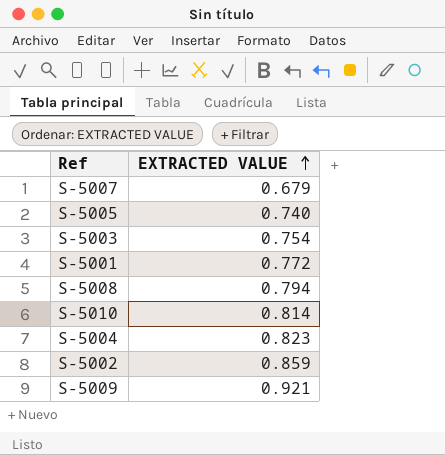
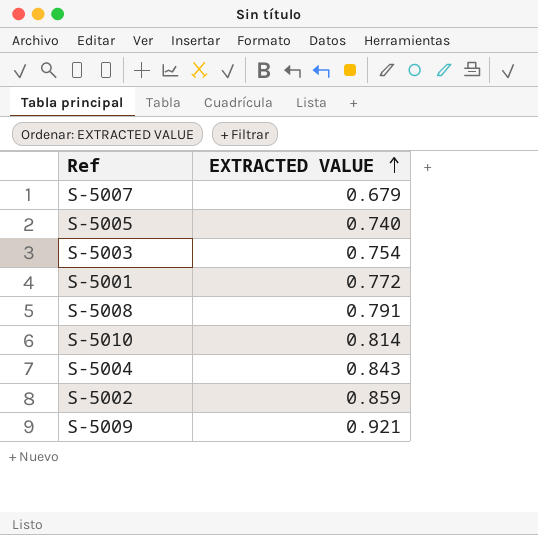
S-5008 | EXTRACTED VALUE: 0.794 -> 0.791
S-5004 | EXTRACTED VALUE: 0.823 -> 0.843

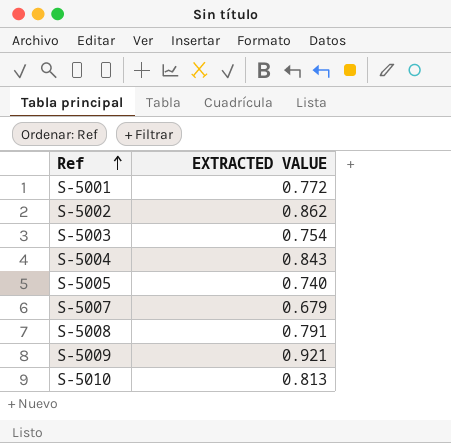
row order: EXTRACTED VALUE ascending -> Ref ascending
S-5002 | EXTRACTED VALUE: 0.859 -> 0.862
S-5010 | EXTRACTED VALUE: 0.814 -> 0.813

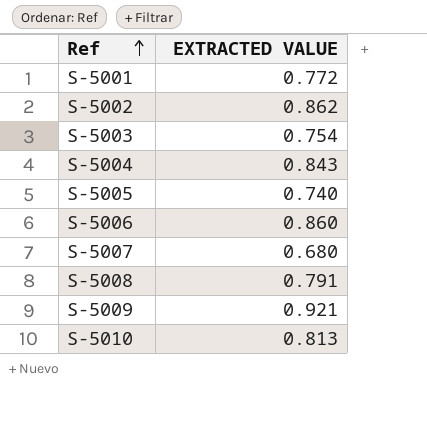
row S-5006: none -> 0.860
S-5007 | EXTRACTED VALUE: 0.679 -> 0.680

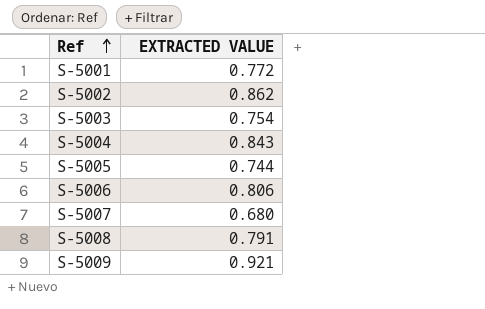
row S-5010: 0.813 -> none
S-5005 | EXTRACTED VALUE: 0.740 -> 0.744
S-5006 | EXTRACTED VALUE: 0.860 -> 0.806

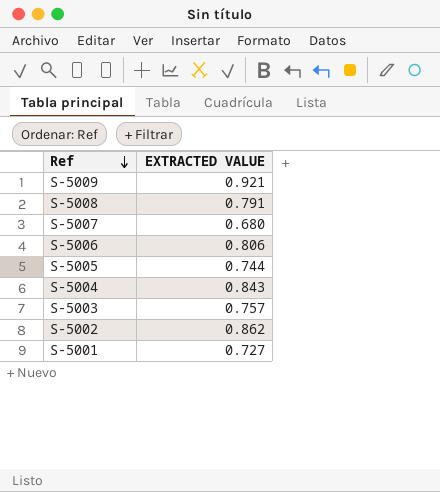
row order: Ref ascending -> Ref descending
S-5003 | EXTRACTED VALUE: 0.754 -> 0.757
S-5001 | EXTRACTED VALUE: 0.772 -> 0.727

